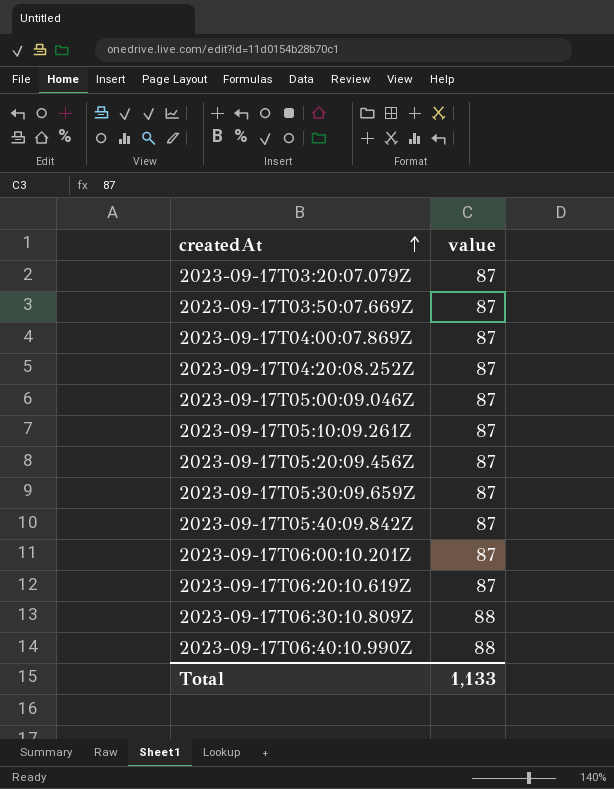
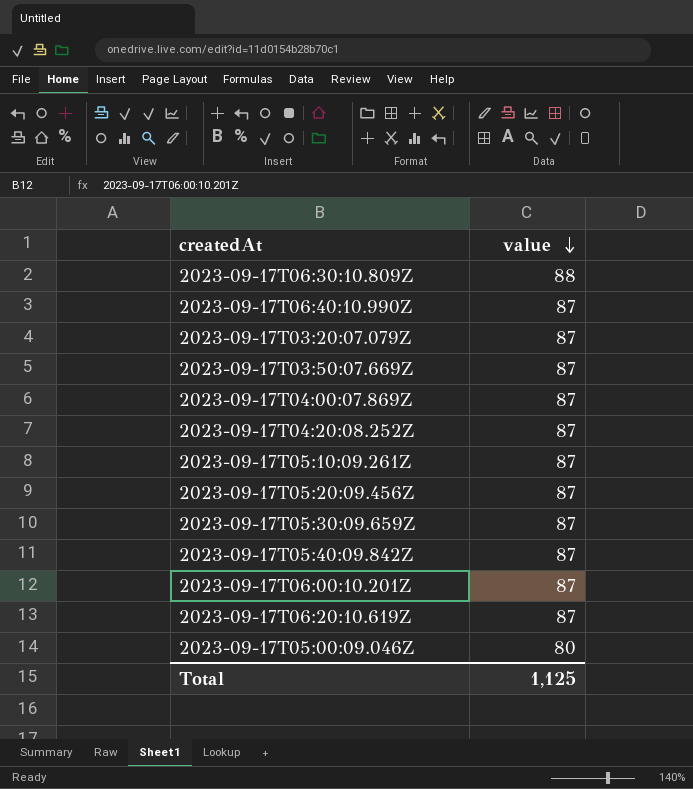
row order: createdAt ascending -> value descending
2023-09-17T06:40:10.990Z | value: 88 -> 87
2023-09-17T05:00:09.046Z | value: 87 -> 80
Total | value: 1,133 -> 1,125

